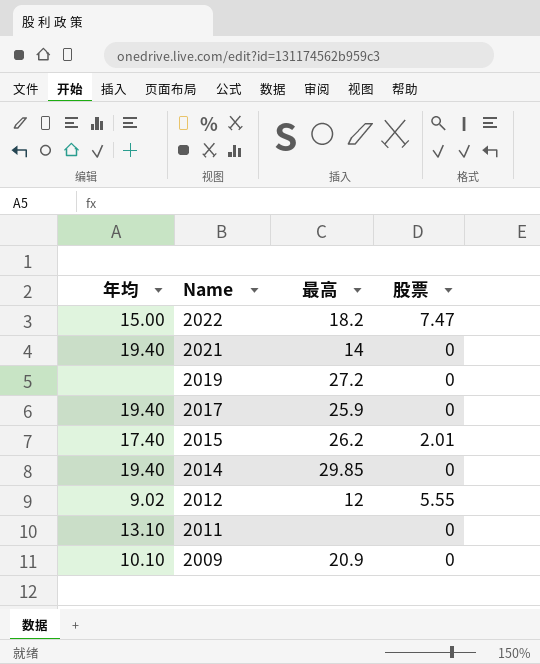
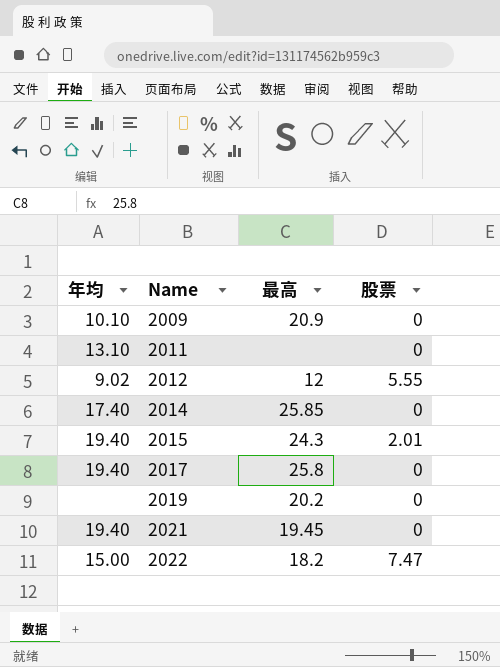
row order: Name descending -> Name ascending
2014 | 年均: 19.40 -> 17.40
2014 | 最高: 29.85 -> 25.85
2015 | 年均: 17.40 -> 19.40
2015 | 最高: 26.2 -> 24.3
2017 | 最高: 25.9 -> 25.8
2019 | 最高: 27.2 -> 20.2
2021 | 最高: 14 -> 19.45

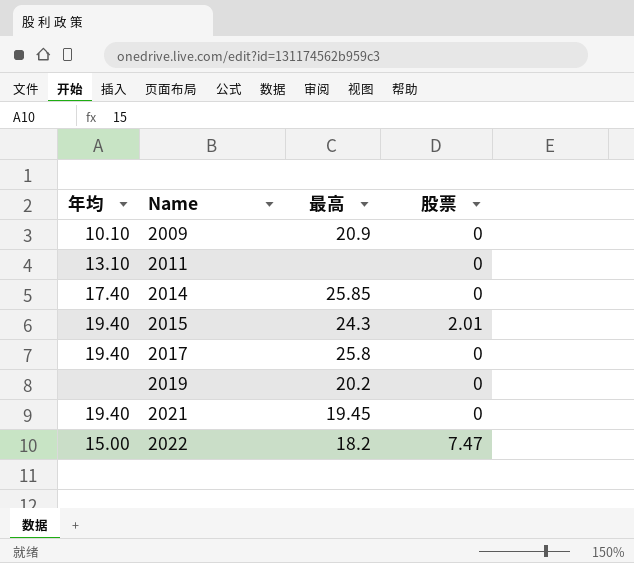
row 2012: 9.02 | 12 | 5.55 -> none

